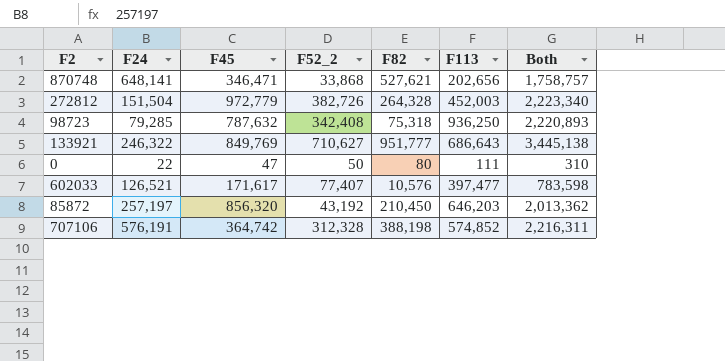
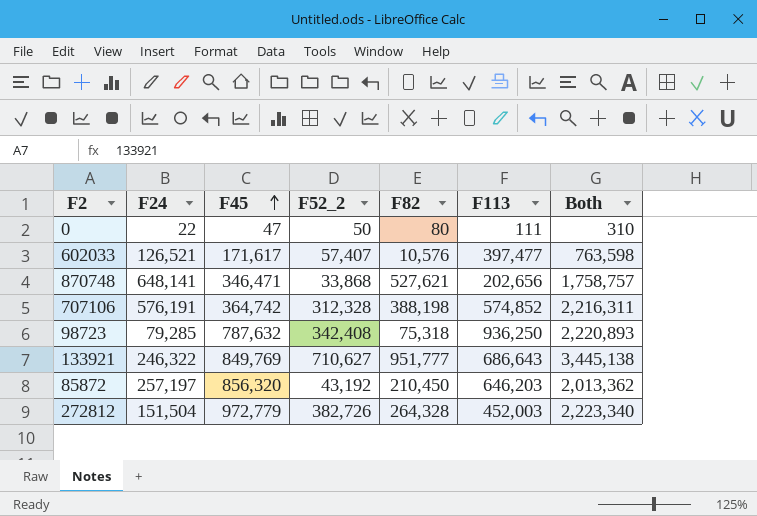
row order: none -> F45 ascending
602033 | F52_2: 77,407 -> 57,407
602033 | Both: 783,598 -> 763,598

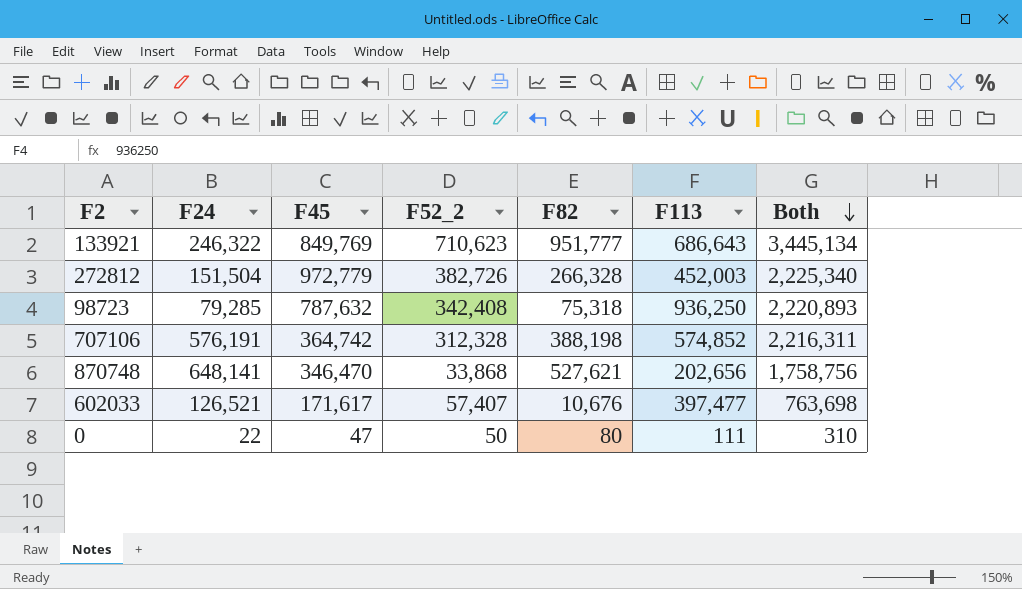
row order: F45 ascending -> Both descending
row 85872: 257,197 | 856,320 | 43,192 | 210,450 | 646,203 | 2,013,362 -> none
133921 | F52_2: 710,627 -> 710,623
133921 | Both: 3,445,138 -> 3,445,134
272812 | F82: 264,328 -> 266,328
272812 | Both: 2,223,340 -> 2,225,340
870748 | F45: 346,471 -> 346,470
870748 | Both: 1,758,757 -> 1,758,756
602033 | F82: 10,576 -> 10,676
602033 | Both: 763,598 -> 763,698

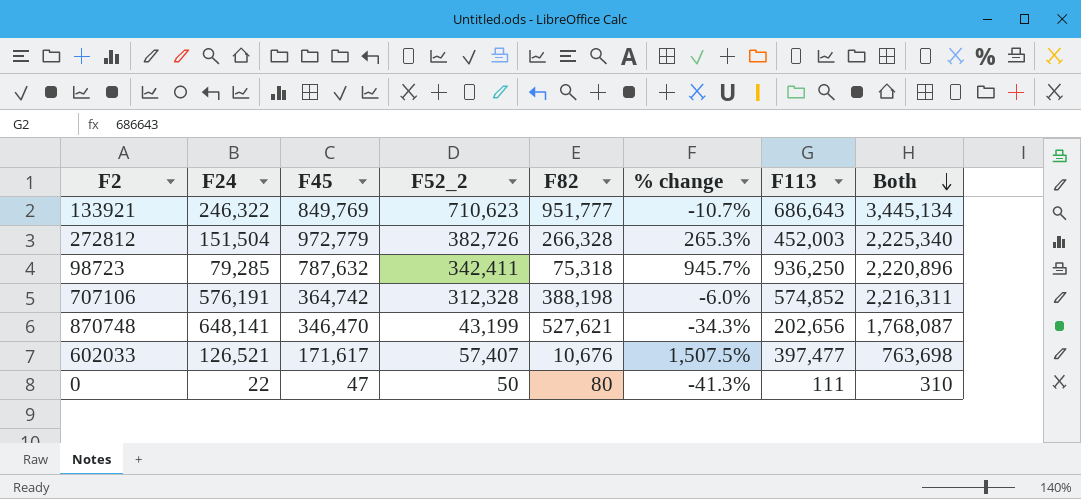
column % change | formula: none -> ([F45] - [F82]) / [F82]
98723 | F52_2: 342,408 -> 342,411
98723 | Both: 2,220,893 -> 2,220,896
870748 | F52_2: 33,868 -> 43,199
870748 | Both: 1,758,756 -> 1,768,087

